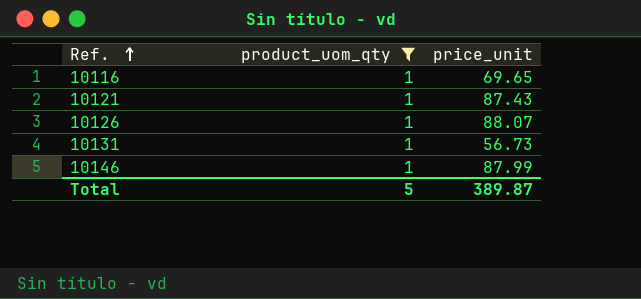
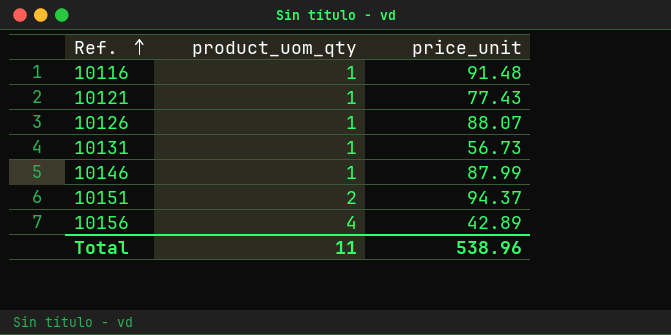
filter: product_uom_qty = 1 -> none
10116 | price_unit: 69.65 -> 91.48
10121 | price_unit: 87.43 -> 77.43
Total | product_uom_qty: 5 -> 11
Total | price_unit: 389.87 -> 538.96

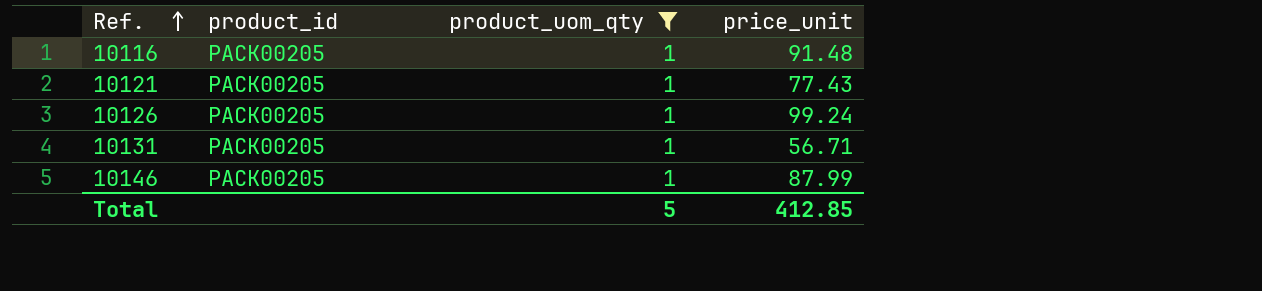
filter: none -> product_uom_qty = 1
column product_id | position: none -> 2
10126 | price_unit: 88.07 -> 99.24
10131 | price_unit: 56.73 -> 56.71
Total | product_uom_qty: 11 -> 5
Total | price_unit: 538.96 -> 412.85

